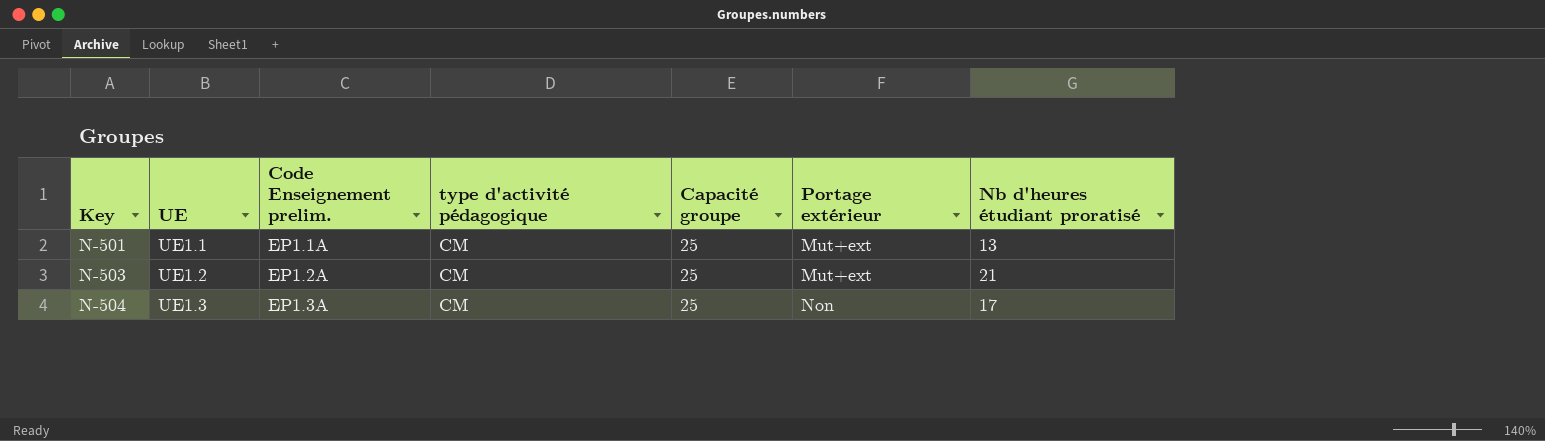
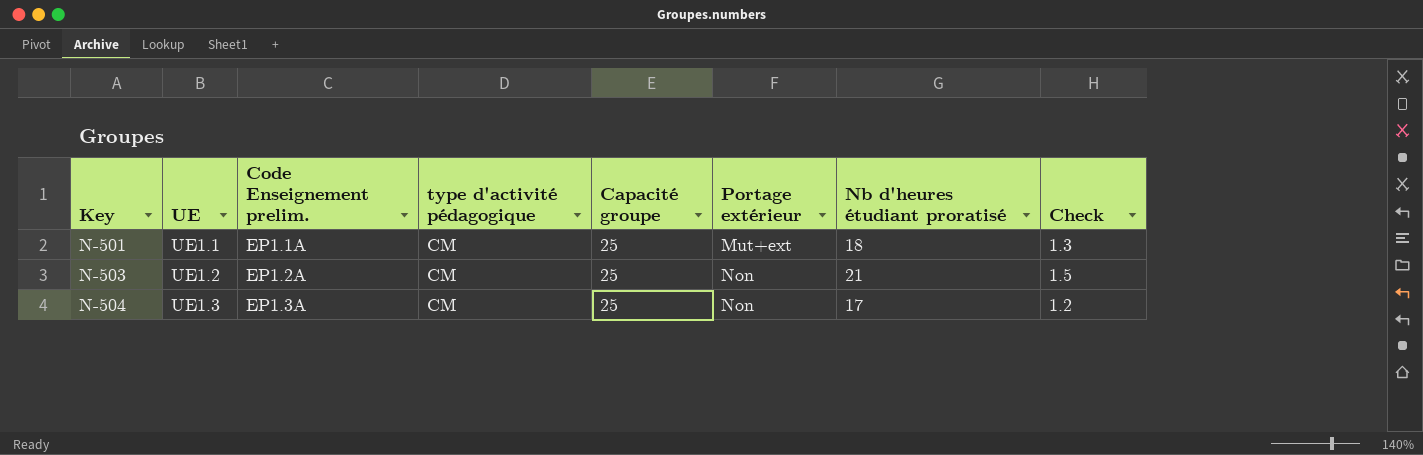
column Check | formula: none -> [Nb d'heures étudiant proratisé] * 0.07
N-501 | Nb d'heures étudiant proratisé: 13 -> 18
N-503 | Portage extérieur: Mut+ext -> Non

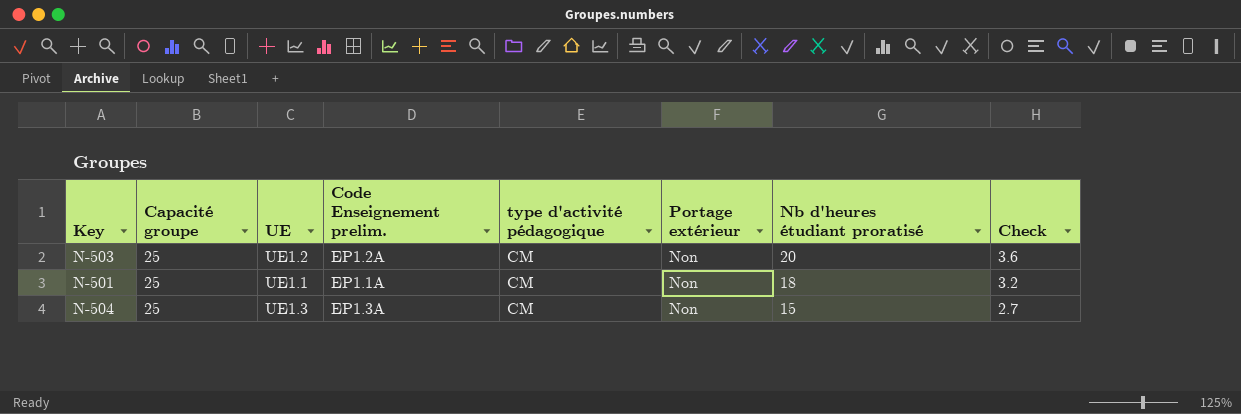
row order: Key ascending -> Nb d'heures étudiant proratisé descending
column Capacité groupe | position: 5 -> 2
column Check | formula: [Nb d'heures étudiant proratisé] * 0.07 -> [Nb d'heures étudiant proratisé] * 0.18
N-503 | Nb d'heures étudiant proratisé: 21 -> 20
N-501 | Portage extérieur: Mut+ext -> Non
N-504 | Nb d'heures étudiant proratisé: 17 -> 15

